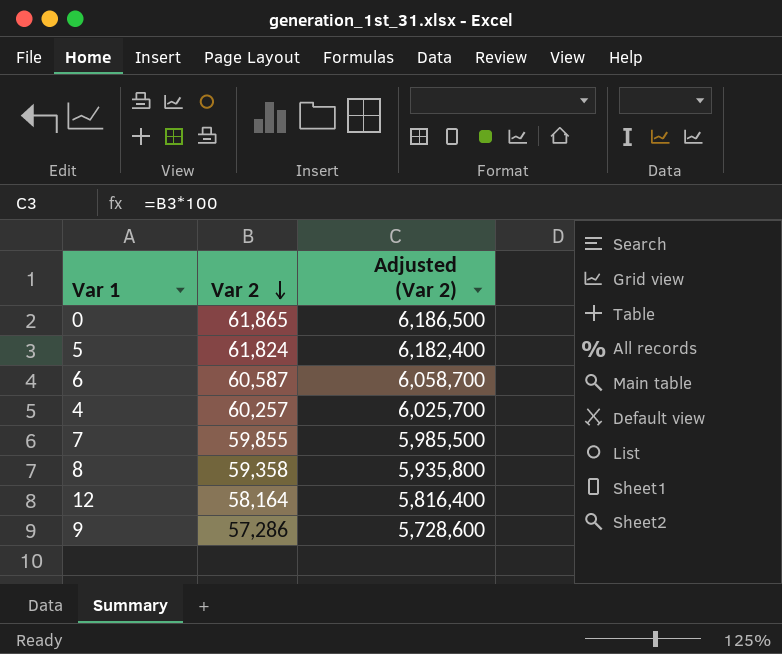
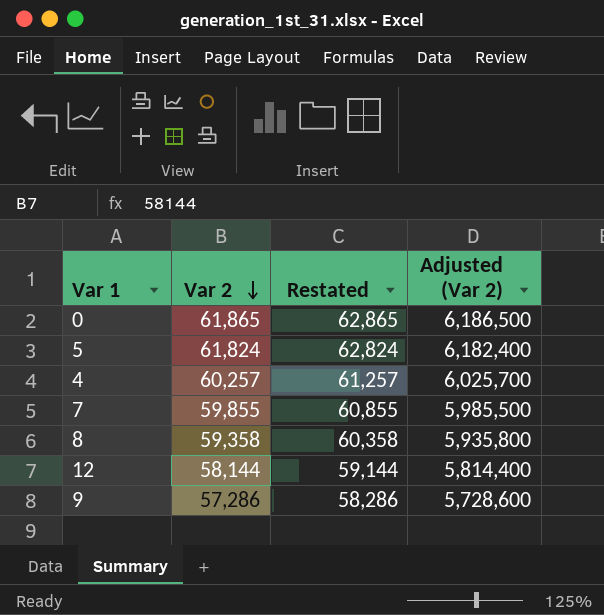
column Restated | formula: none -> [Var 2] + 1000
row 6: 60,587 | 6,058,700 -> none
12 | Var 2: 58,164 -> 58,144
12 | Adjusted (Var 2): 5,816,400 -> 5,814,400

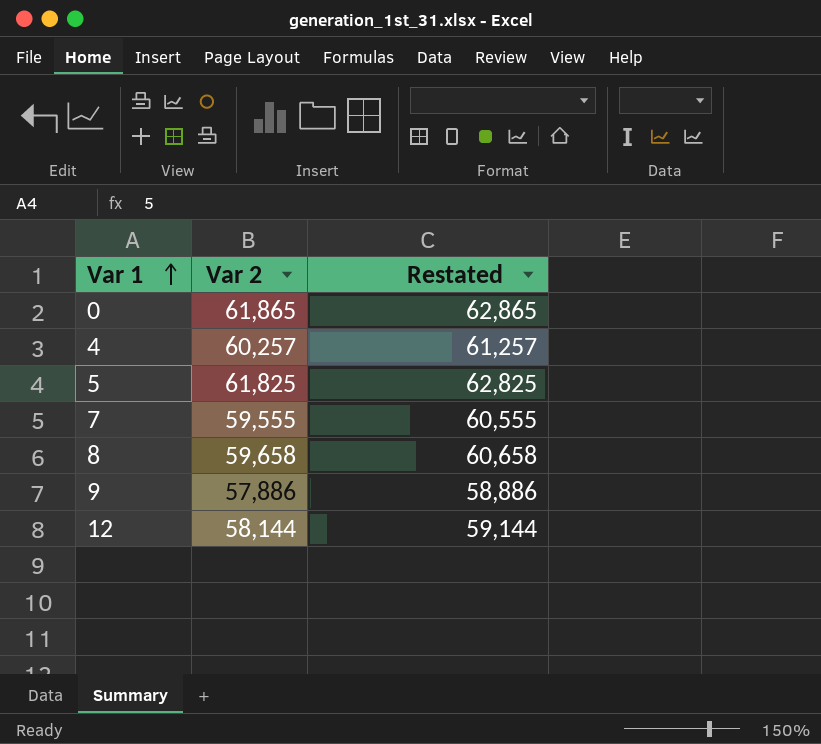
row order: Var 2 descending -> Var 1 ascending
column Adjusted (Var 2) | formula: [Var 2] * 100 -> none
5 | Var 2: 61,824 -> 61,825
5 | Restated: 62,824 -> 62,825
7 | Var 2: 59,855 -> 59,555
7 | Restated: 60,855 -> 60,555
8 | Var 2: 59,358 -> 59,658
8 | Restated: 60,358 -> 60,658
9 | Var 2: 57,286 -> 57,886
9 | Restated: 58,286 -> 58,886

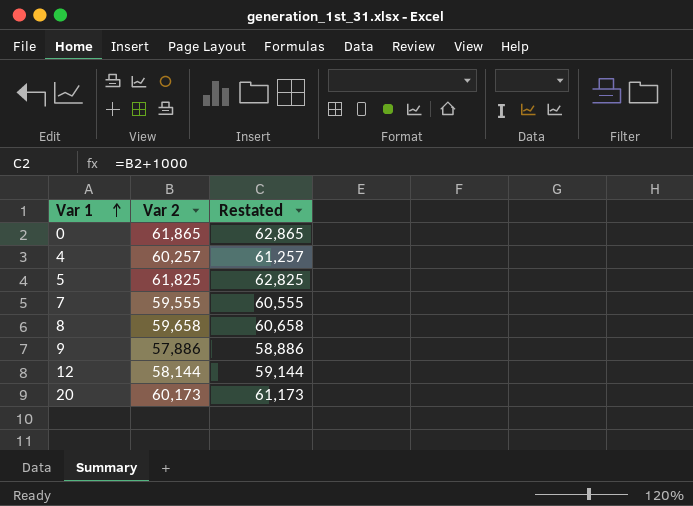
row 20: none -> 60,173 | 61,173

